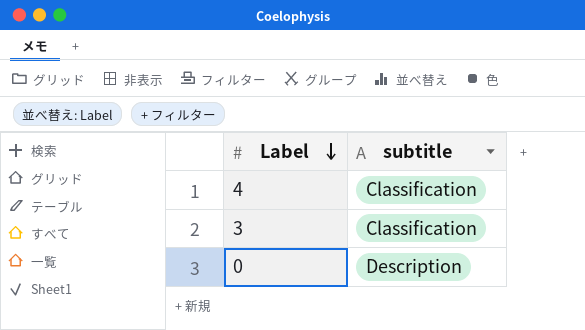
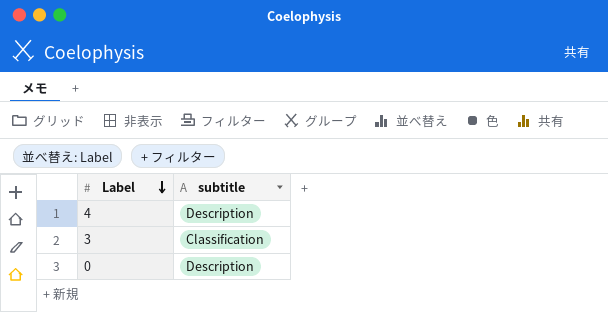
4 | subtitle: Classification -> Description

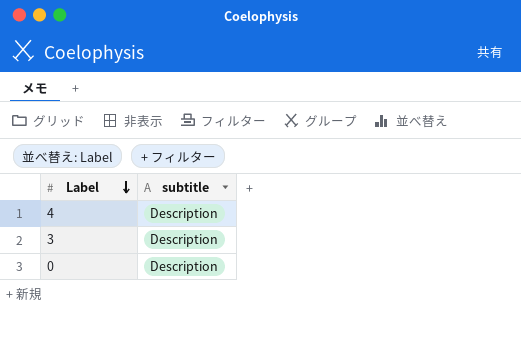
3 | subtitle: Classification -> Description

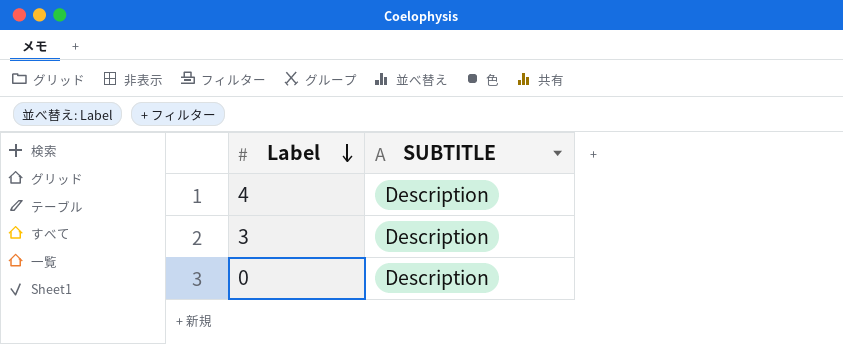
column name: subtitle -> SUBTITLE

